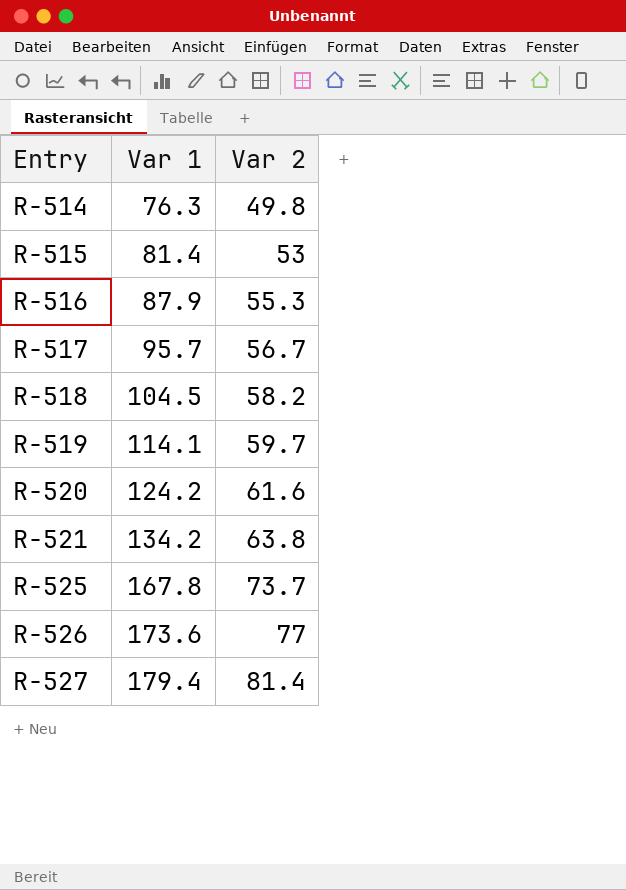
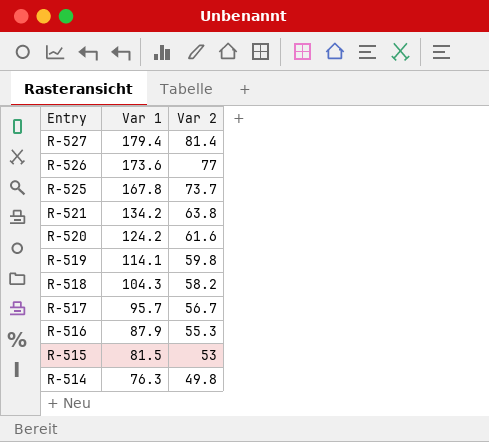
row order: Entry ascending -> Entry descending
R-519 | Var 2: 59.7 -> 59.8
R-518 | Var 1: 104.5 -> 104.3
R-515 | Var 1: 81.4 -> 81.5

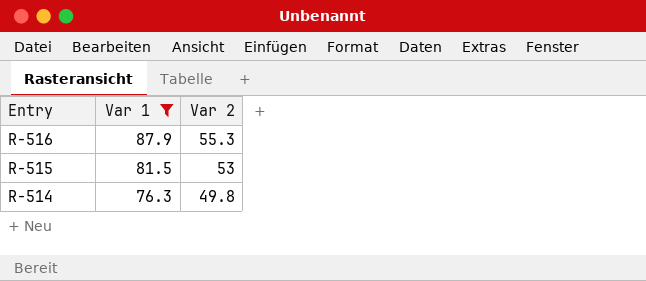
filter: none -> Var 1 <= 87.9

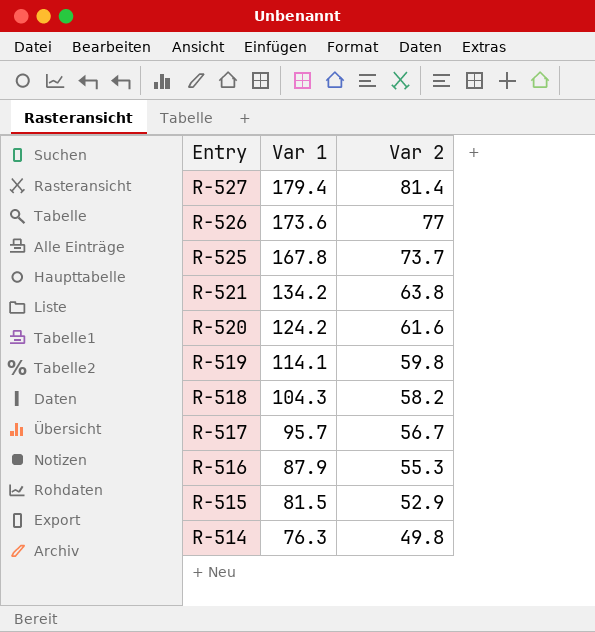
filter: Var 1 <= 87.9 -> none
R-515 | Var 2: 53 -> 52.9

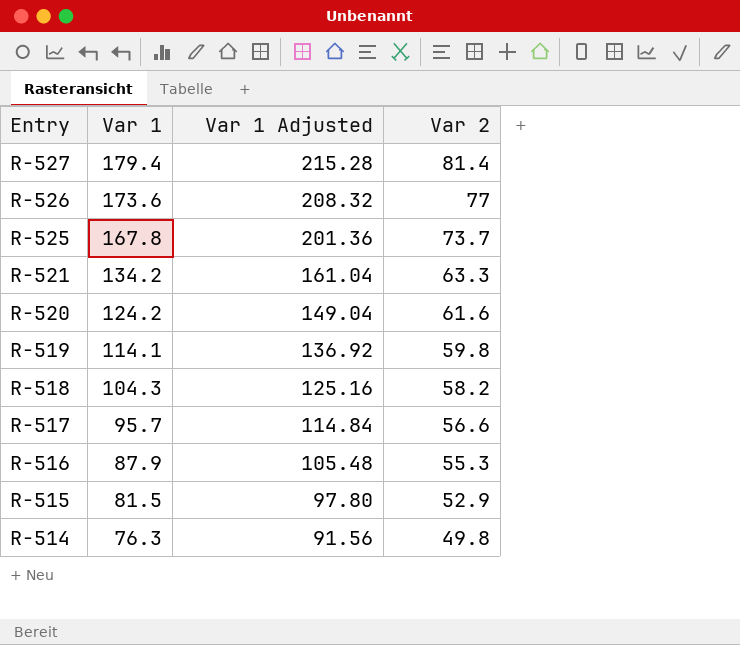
column Var 1 Adjusted | formula: none -> [Var 1] * 1.2
R-521 | Var 2: 63.8 -> 63.3
R-517 | Var 2: 56.7 -> 56.6

